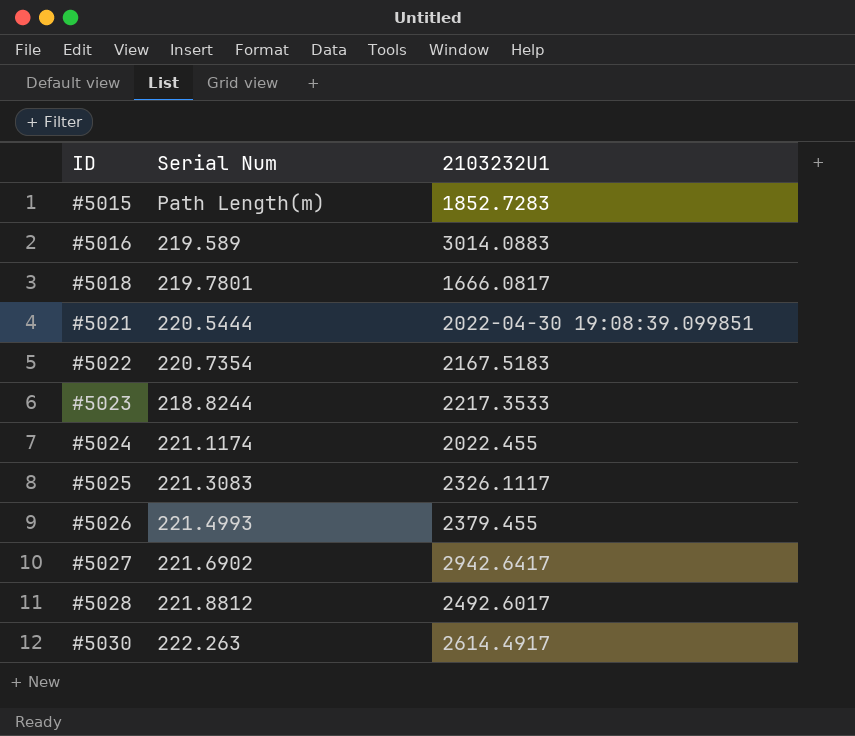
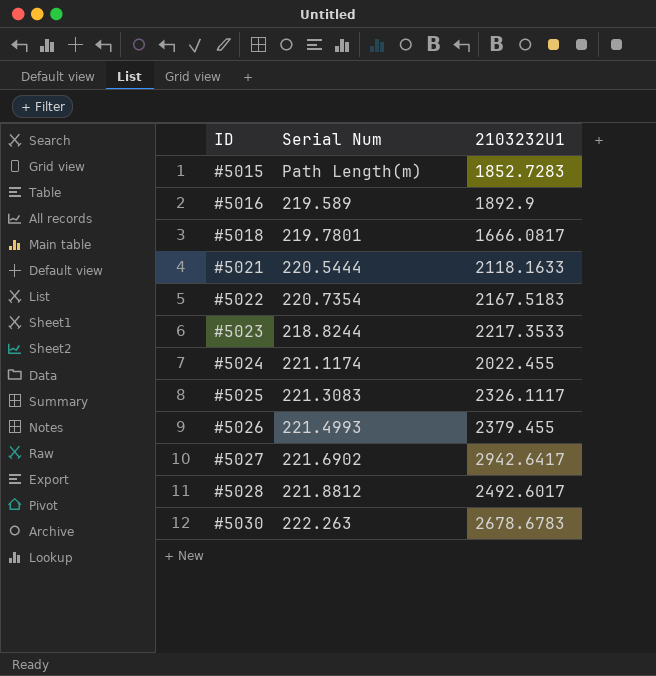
#5016 | 2103232U1: 3014.0883 -> 1892.9
#5021 | 2103232U1: 2022-04-30 19:08:39.099851 -> 2118.1633
#5030 | 2103232U1: 2614.4917 -> 2678.6783

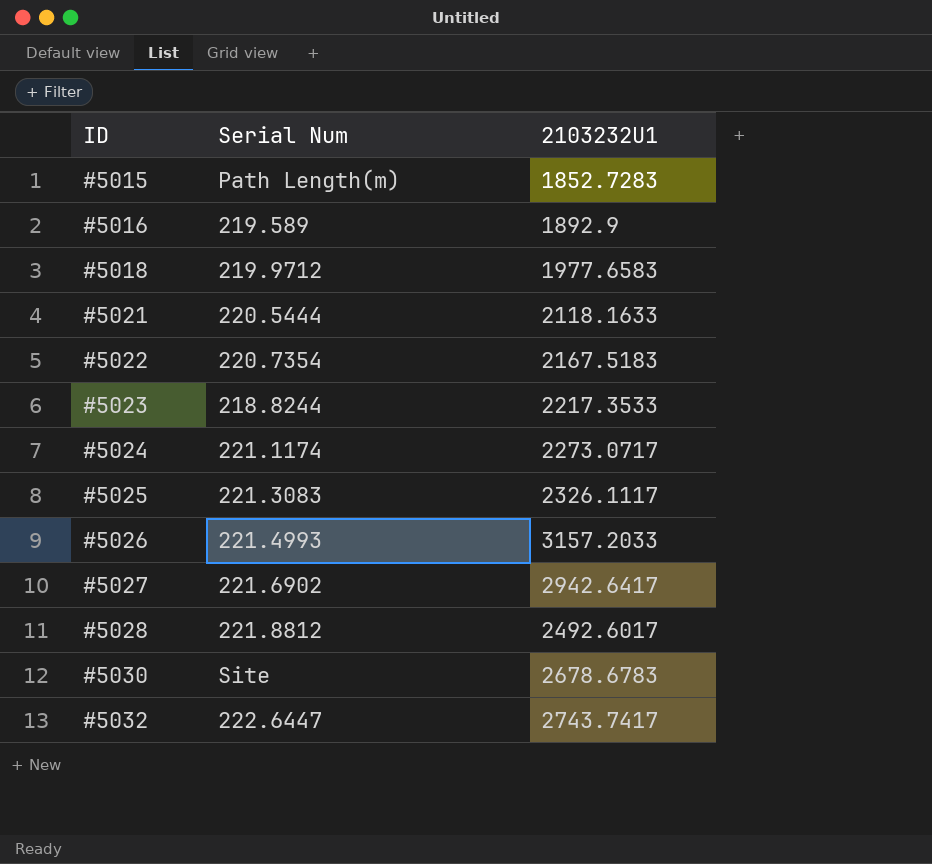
#5018 | Serial Num: 219.7801 -> 219.9712
#5018 | 2103232U1: 1666.0817 -> 1977.6583
#5024 | 2103232U1: 2022.455 -> 2273.0717
#5026 | 2103232U1: 2379.455 -> 3157.2033
#5030 | Serial Num: 222.263 -> Site
row #5032: none -> 222.6447 | 2743.7417

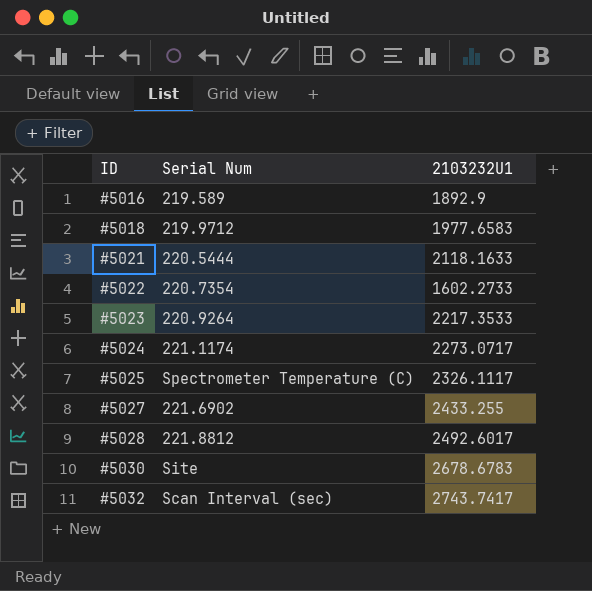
row #5015: Path Length(m) | 1852.7283 -> none
row #5026: 221.4993 | 3157.2033 -> none
#5022 | 2103232U1: 2167.5183 -> 1602.2733
#5023 | Serial Num: 218.8244 -> 220.9264
#5025 | Serial Num: 221.3083 -> Spectrometer Temperature (C)
#5027 | 2103232U1: 2942.6417 -> 2433.255
#5032 | Serial Num: 222.6447 -> Scan Interval (sec)

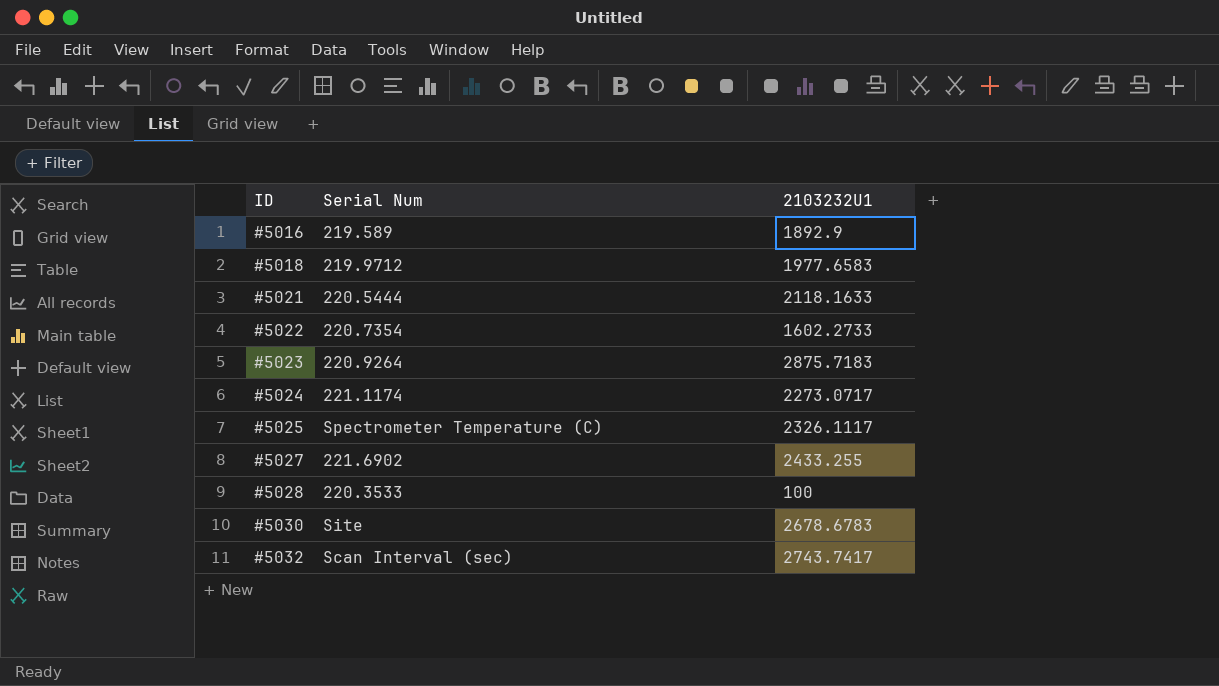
#5023 | 2103232U1: 2217.3533 -> 2875.7183
#5028 | Serial Num: 221.8812 -> 220.3533
#5028 | 2103232U1: 2492.6017 -> 100

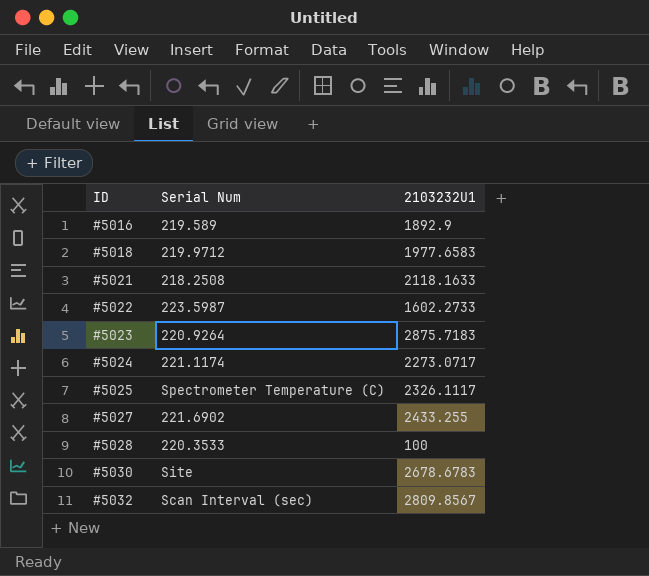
#5021 | Serial Num: 220.5444 -> 218.2508
#5022 | Serial Num: 220.7354 -> 223.5987
#5032 | 2103232U1: 2743.7417 -> 2809.8567

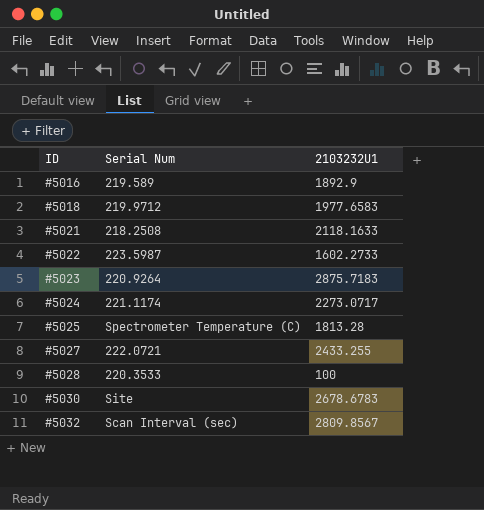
#5025 | 2103232U1: 2326.1117 -> 1813.28
#5027 | Serial Num: 221.6902 -> 222.0721

